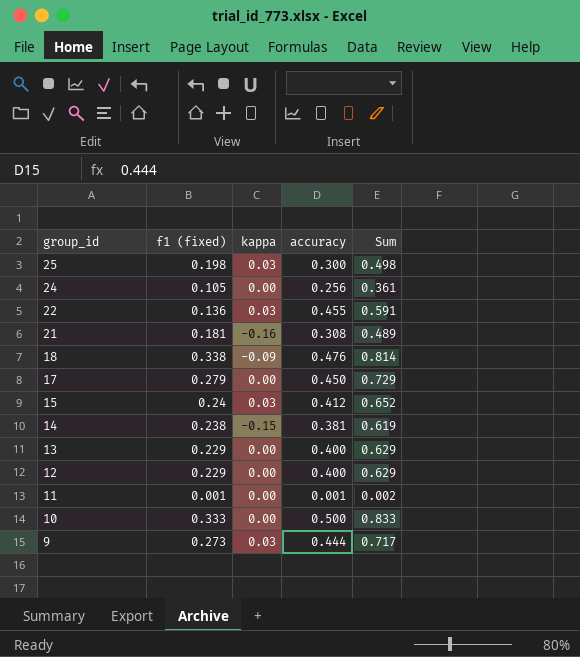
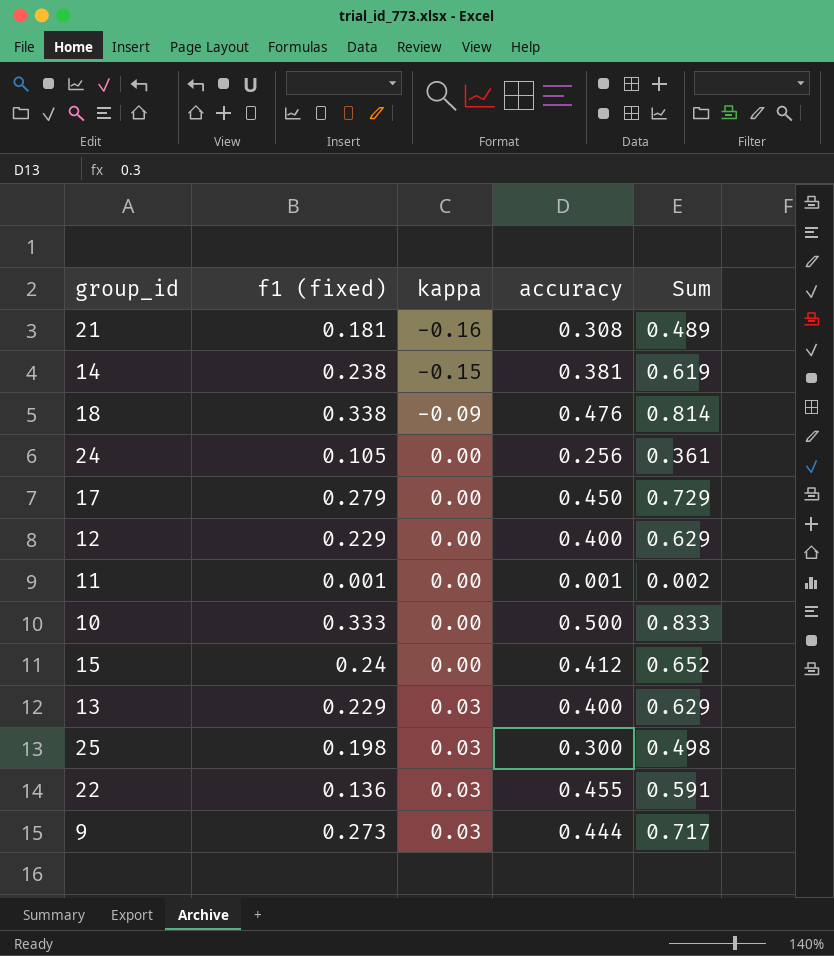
row order: group_id descending -> kappa ascending
15 | kappa: 0.03 -> 0.00
13 | kappa: 0.00 -> 0.03

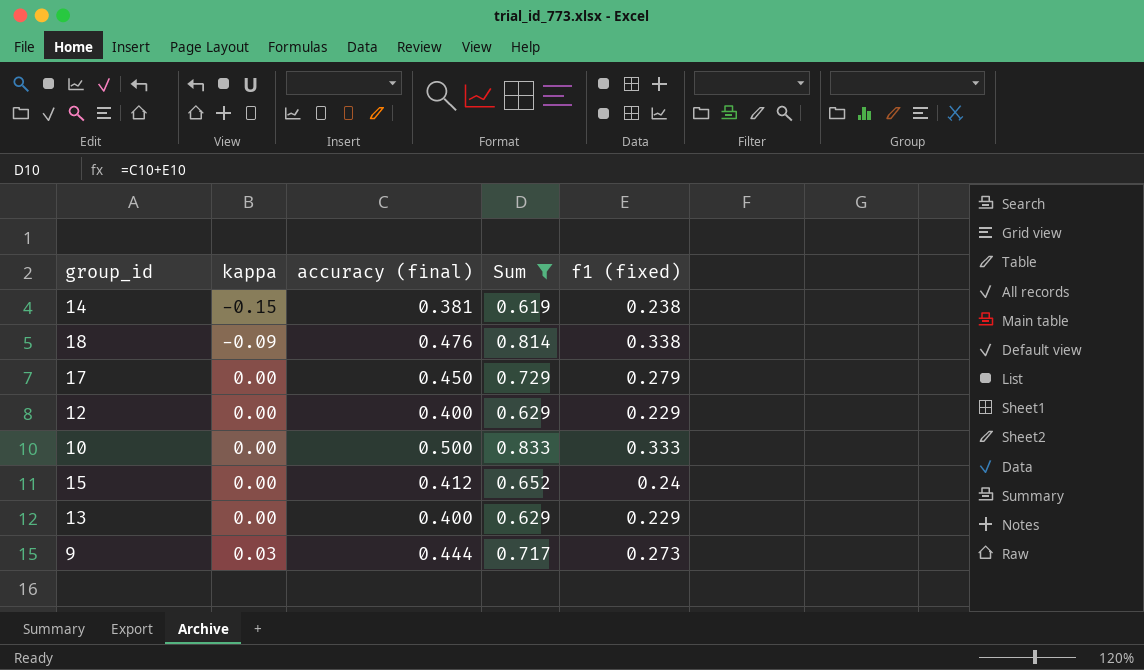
filter: none -> Sum >= 0.619
column name: accuracy -> accuracy (final)
column f1 (fixed) | position: 2 -> 5
13 | kappa: 0.03 -> 0.00

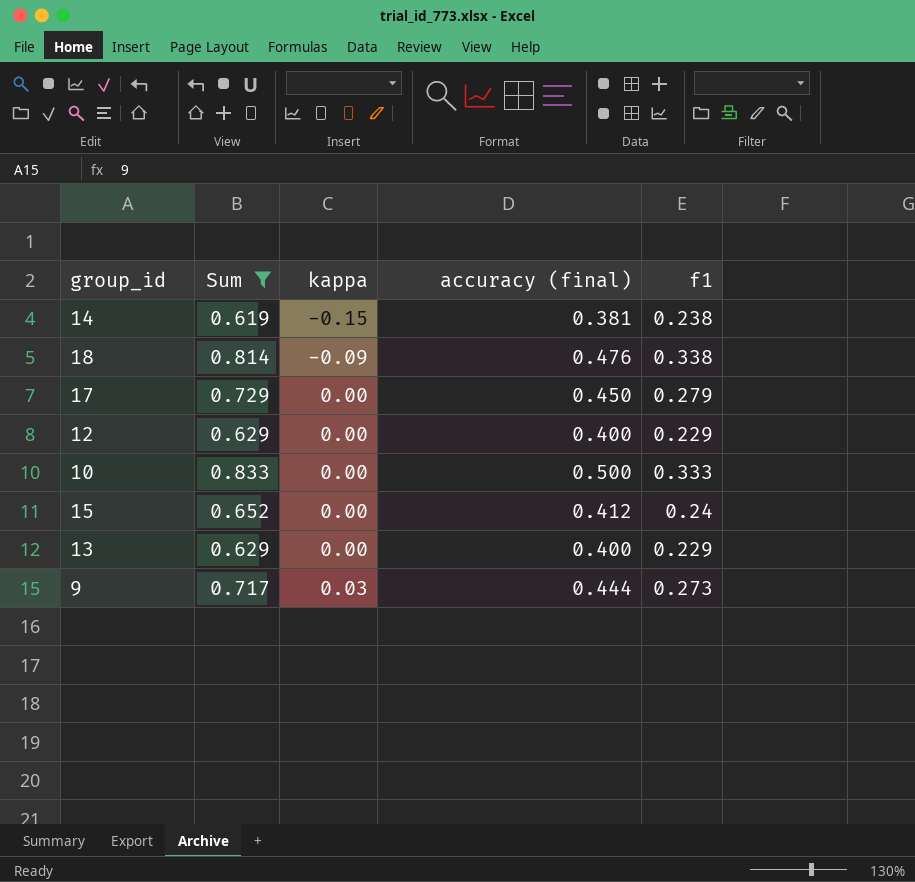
column Sum | position: 4 -> 2
column name: f1 (fixed) -> f1

